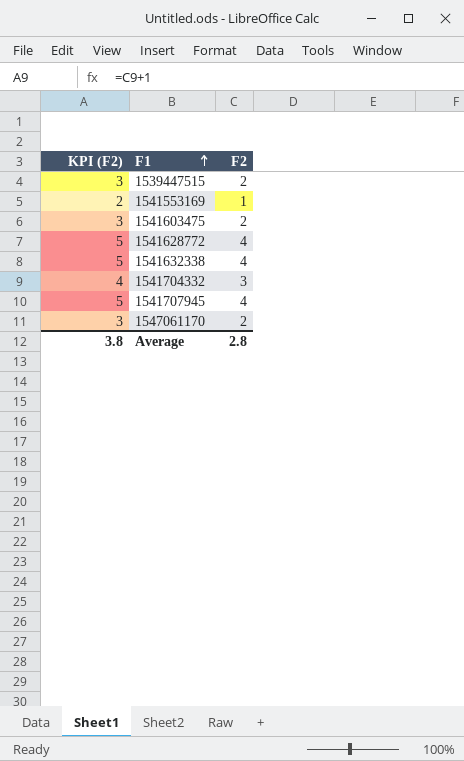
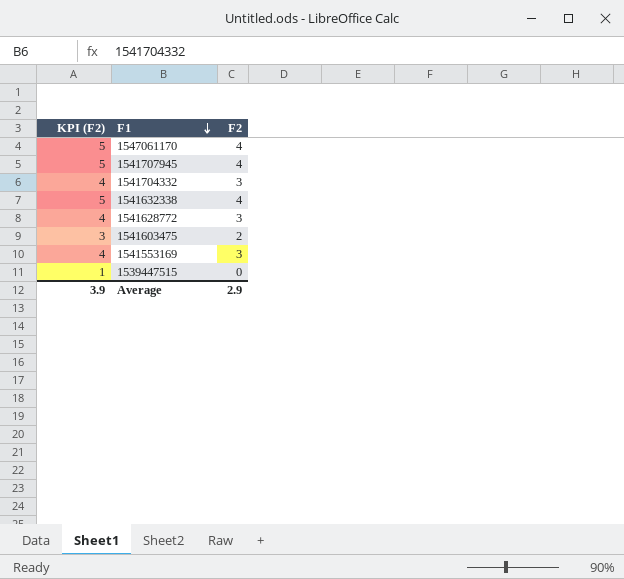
row order: F1 ascending -> F1 descending
1547061170 | KPI (F2): 3 -> 5
1547061170 | F2: 2 -> 4
1541628772 | KPI (F2): 5 -> 4
1541628772 | F2: 4 -> 3
1541553169 | KPI (F2): 2 -> 4
1541553169 | F2: 1 -> 3
1539447515 | KPI (F2): 3 -> 1
1539447515 | F2: 2 -> 0
Average | KPI (F2): 3.8 -> 3.9
Average | F2: 2.8 -> 2.9

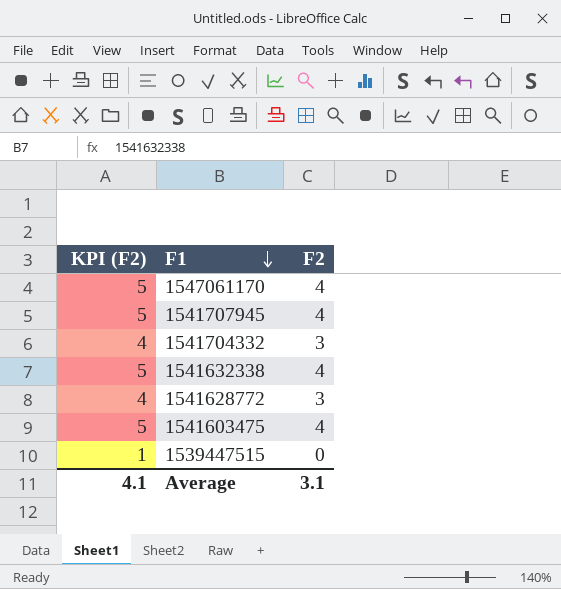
row 1541553169: 4 | 3 -> none
1541603475 | KPI (F2): 3 -> 5
1541603475 | F2: 2 -> 4
Average | KPI (F2): 3.9 -> 4.1
Average | F2: 2.9 -> 3.1

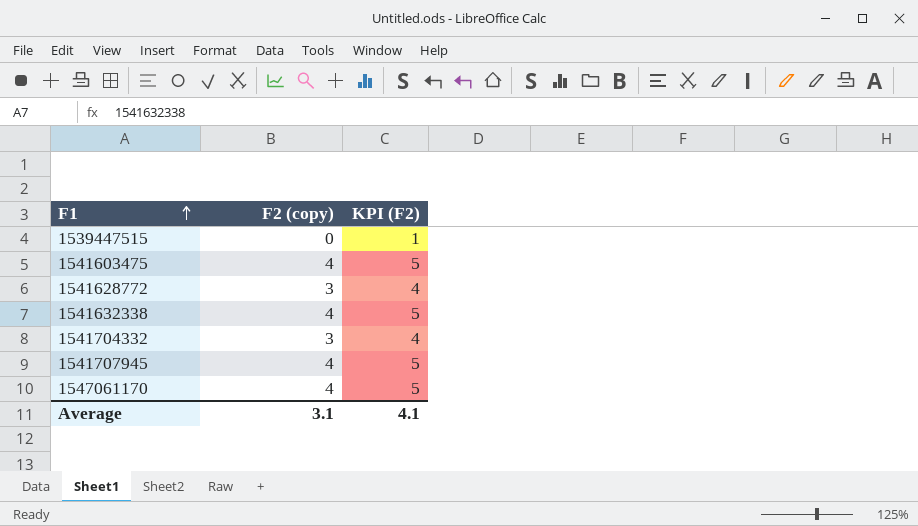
row order: F1 descending -> F1 ascending
column name: F2 -> F2 (copy)
column KPI (F2) | position: 1 -> 3

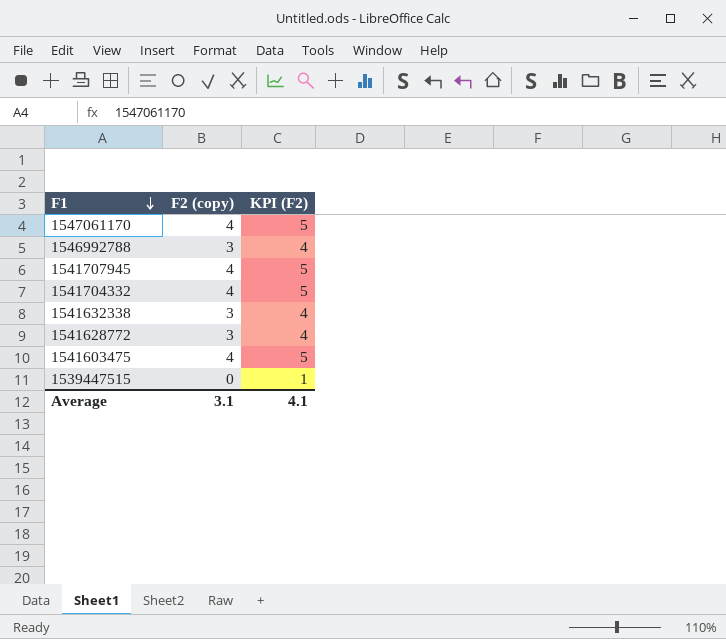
row order: F1 ascending -> F1 descending
row 1546992788: none -> 3 | 4
1541704332 | F2 (copy): 3 -> 4
1541704332 | KPI (F2): 4 -> 5
1541632338 | F2 (copy): 4 -> 3
1541632338 | KPI (F2): 5 -> 4

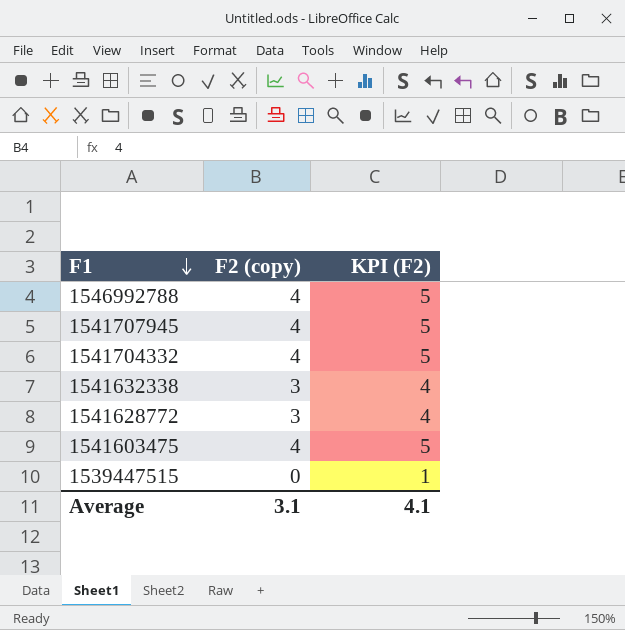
row 1547061170: 4 | 5 -> none
1546992788 | F2 (copy): 3 -> 4
1546992788 | KPI (F2): 4 -> 5

